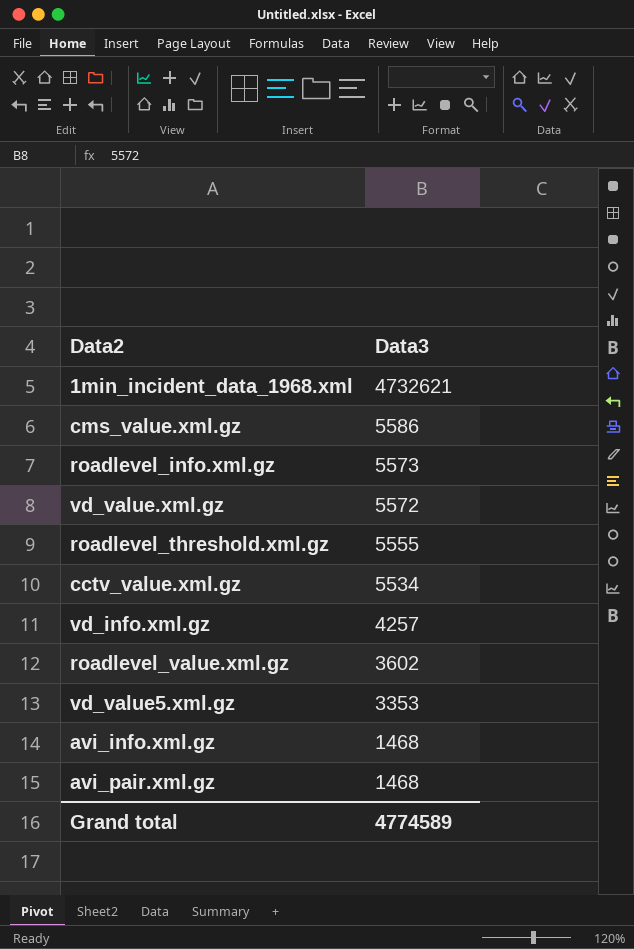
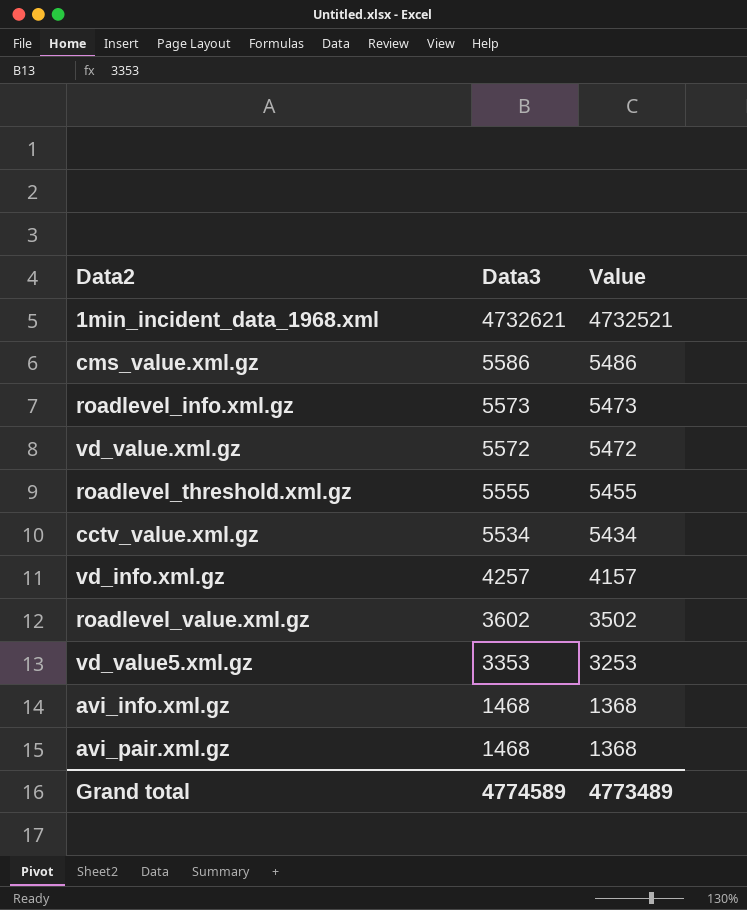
column Value | formula: none -> [Data3] - 100

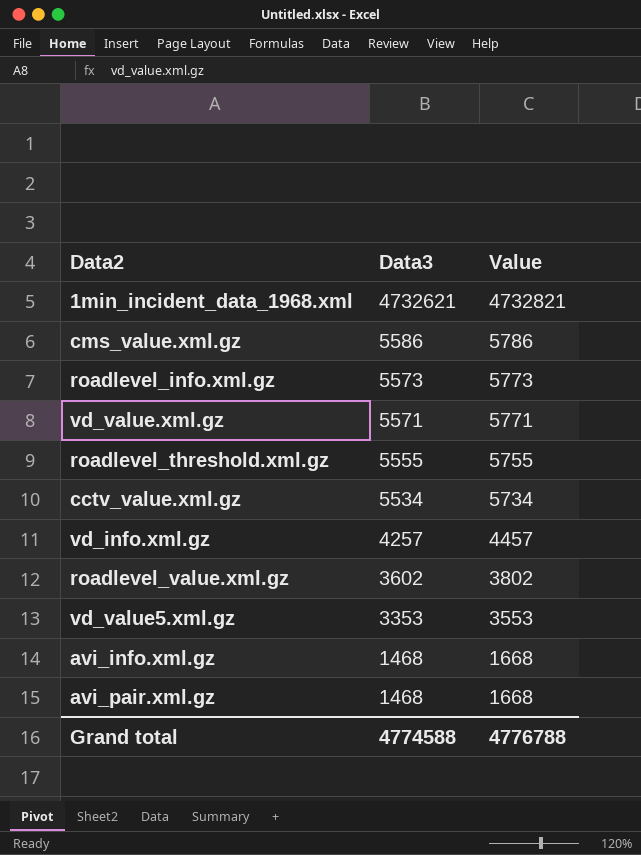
column Value | formula: [Data3] - 100 -> [Data3] + 200
vd_value.xml.gz | Data3: 5572 -> 5571
Grand total | Data3: 4774589 -> 4774588
Grand total | Value: 4773489 -> 4776788

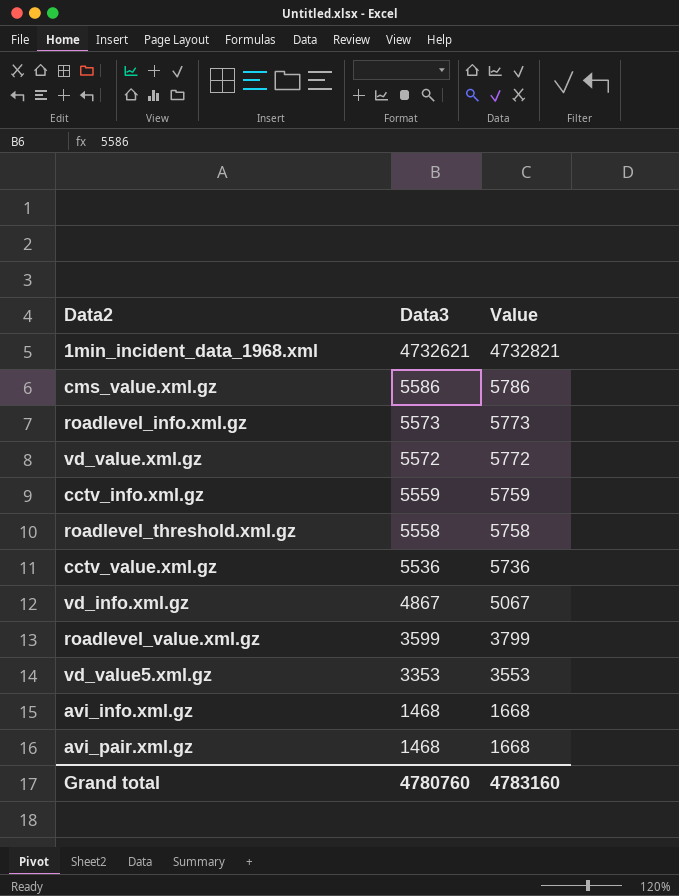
vd_value.xml.gz | Data3: 5571 -> 5572
vd_value.xml.gz | Value: 5771 -> 5772
row cctv_info.xml.gz: none -> 5559 | 5759
roadlevel_threshold.xml.gz | Data3: 5555 -> 5558
roadlevel_threshold.xml.gz | Value: 5755 -> 5758
cctv_value.xml.gz | Data3: 5534 -> 5536
cctv_value.xml.gz | Value: 5734 -> 5736
vd_info.xml.gz | Data3: 4257 -> 4867
vd_info.xml.gz | Value: 4457 -> 5067
roadlevel_value.xml.gz | Data3: 3602 -> 3599
roadlevel_value.xml.gz | Value: 3802 -> 3799
Grand total | Data3: 4774588 -> 4780760
Grand total | Value: 4776788 -> 4783160

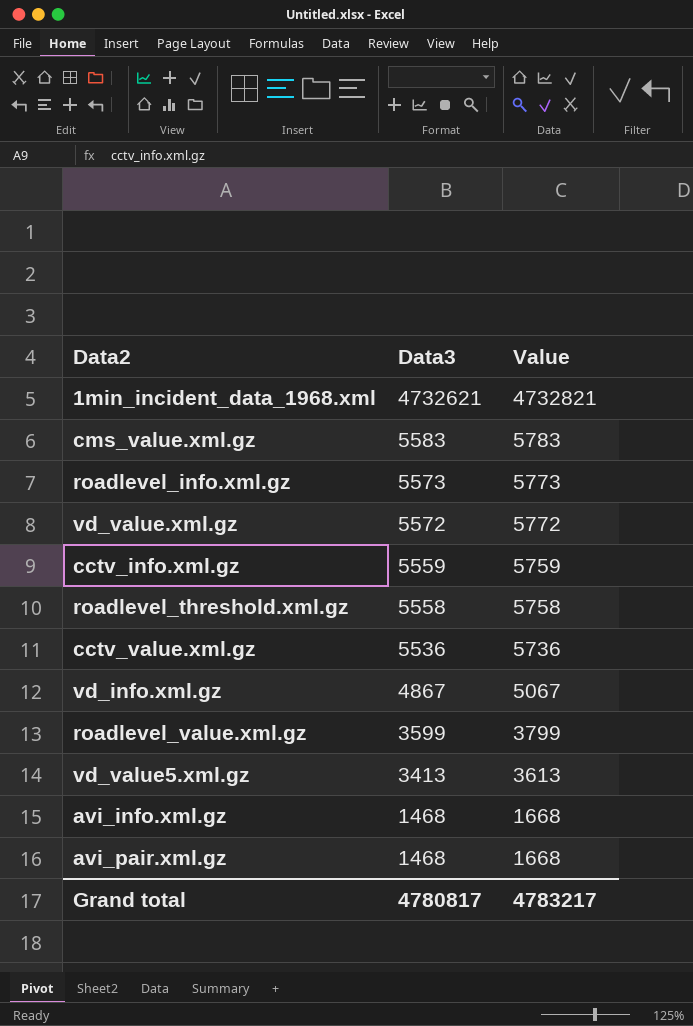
cms_value.xml.gz | Data3: 5586 -> 5583
cms_value.xml.gz | Value: 5786 -> 5783
vd_value5.xml.gz | Data3: 3353 -> 3413
vd_value5.xml.gz | Value: 3553 -> 3613
Grand total | Data3: 4780760 -> 4780817
Grand total | Value: 4783160 -> 4783217

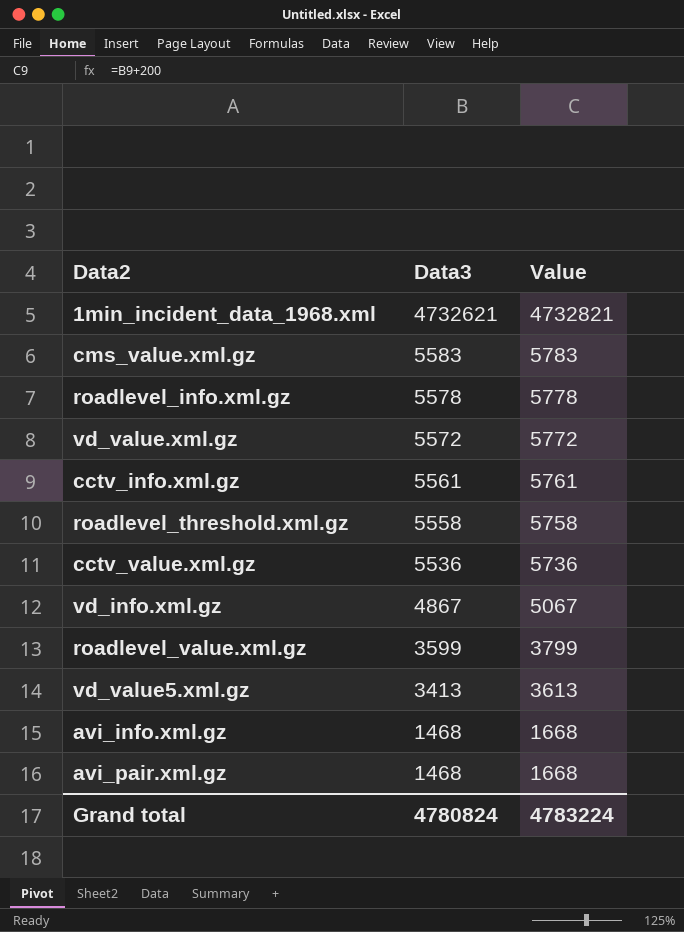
roadlevel_info.xml.gz | Data3: 5573 -> 5578
roadlevel_info.xml.gz | Value: 5773 -> 5778
cctv_info.xml.gz | Data3: 5559 -> 5561
cctv_info.xml.gz | Value: 5759 -> 5761
Grand total | Data3: 4780817 -> 4780824
Grand total | Value: 4783217 -> 4783224

